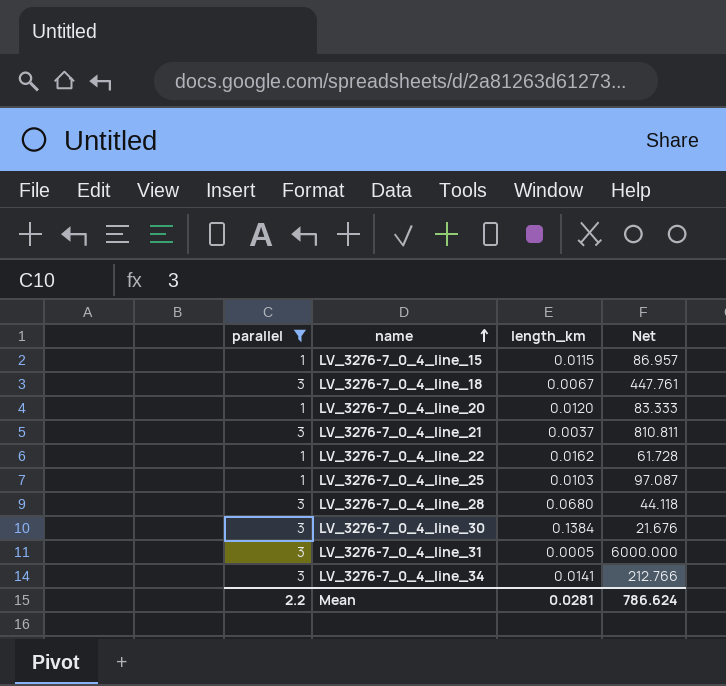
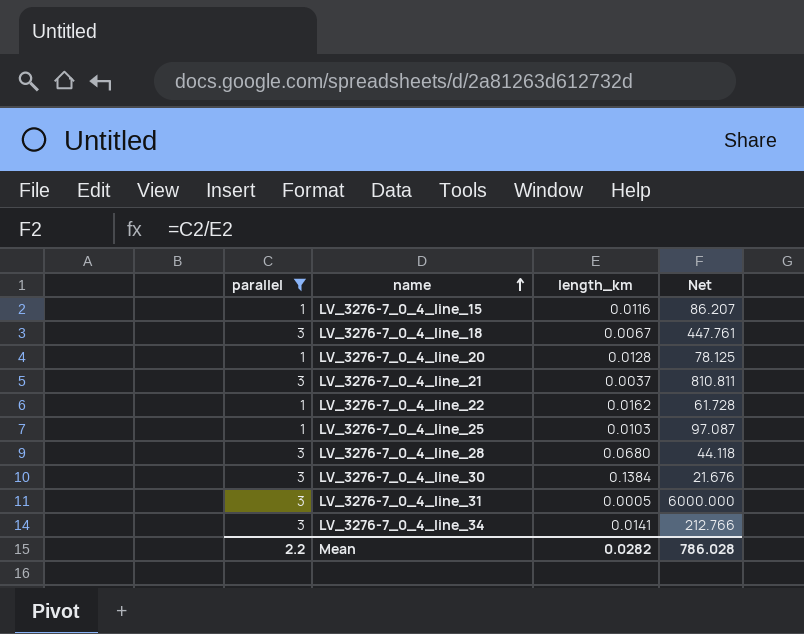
LV_3276-7_0_4_line_15 | length_km: 0.0115 -> 0.0116
LV_3276-7_0_4_line_15 | Net: 86.957 -> 86.207
LV_3276-7_0_4_line_20 | length_km: 0.0120 -> 0.0128
LV_3276-7_0_4_line_20 | Net: 83.333 -> 78.125
Mean | length_km: 0.0281 -> 0.0282
Mean | Net: 786.624 -> 786.028

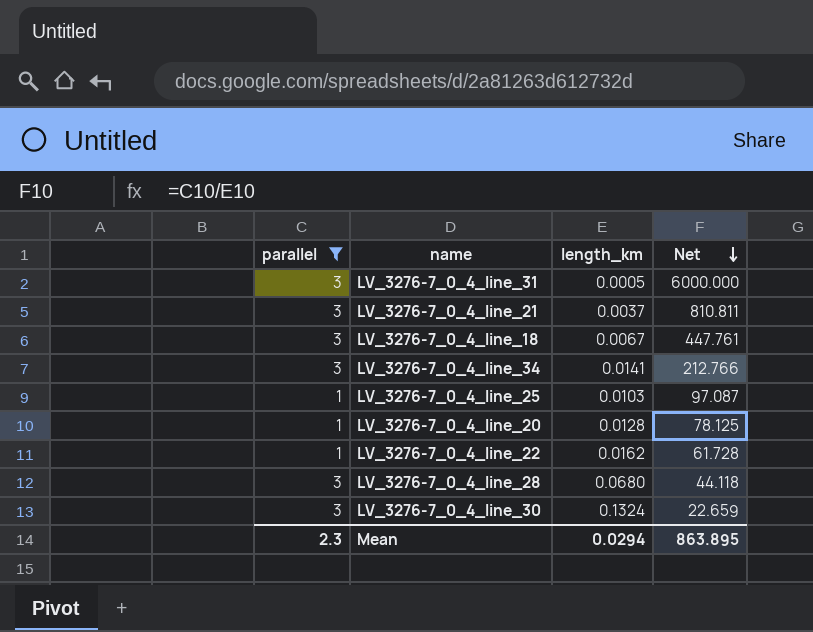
row order: name ascending -> Net descending
row LV_3276-7_0_4_line_15: 1 | 0.0116 | 86.207 -> none
LV_3276-7_0_4_line_30 | length_km: 0.1384 -> 0.1324
LV_3276-7_0_4_line_30 | Net: 21.676 -> 22.659
Mean | parallel: 2.2 -> 2.3
Mean | length_km: 0.0282 -> 0.0294
Mean | Net: 786.028 -> 863.895

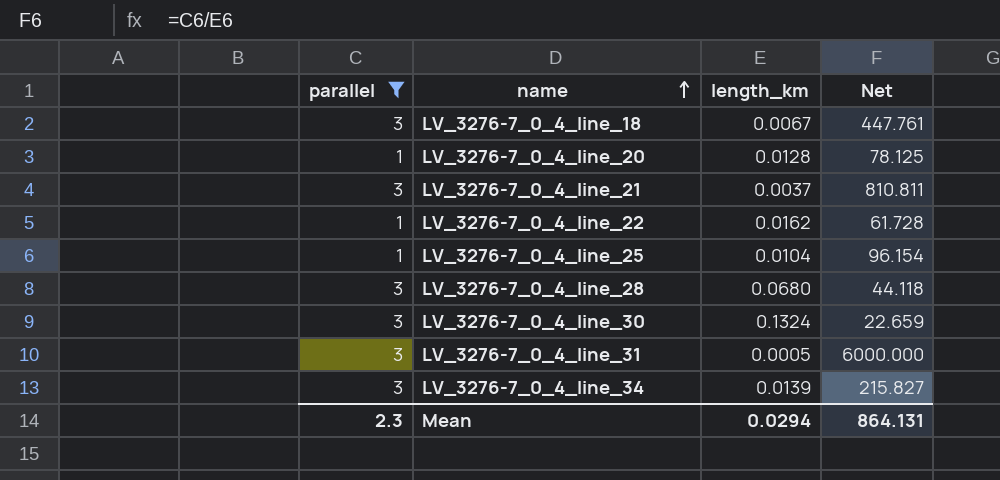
row order: Net descending -> name ascending
LV_3276-7_0_4_line_25 | length_km: 0.0103 -> 0.0104
LV_3276-7_0_4_line_25 | Net: 97.087 -> 96.154
LV_3276-7_0_4_line_34 | length_km: 0.0141 -> 0.0139
LV_3276-7_0_4_line_34 | Net: 212.766 -> 215.827
Mean | Net: 863.895 -> 864.131

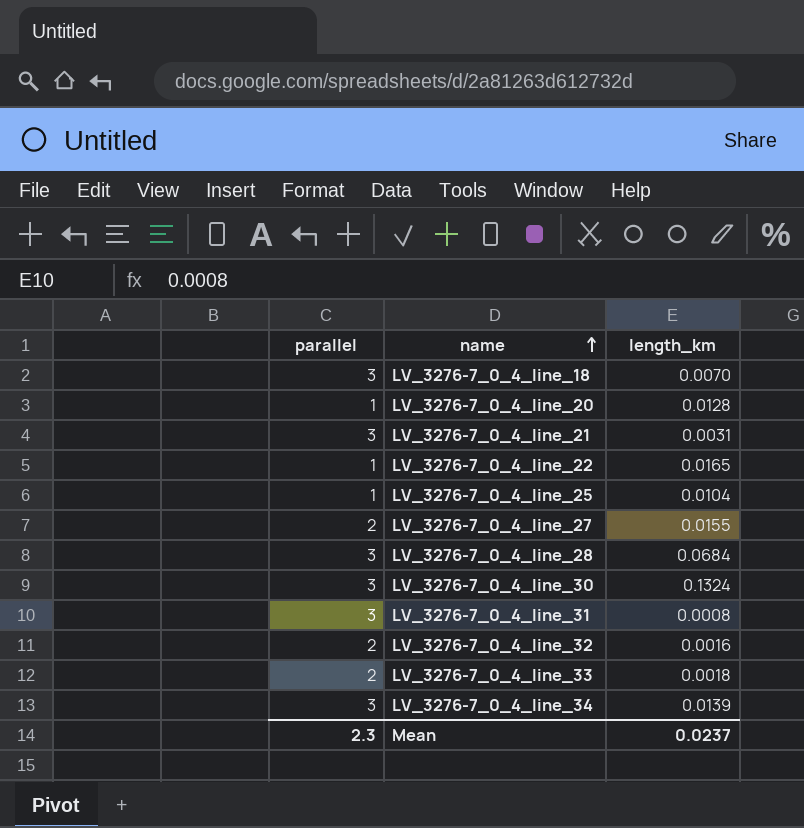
filter: parallel != 2 -> none
column Net | formula: [parallel] / [length_km] -> none
LV_3276-7_0_4_line_18 | length_km: 0.0067 -> 0.0070
LV_3276-7_0_4_line_21 | length_km: 0.0037 -> 0.0031
LV_3276-7_0_4_line_22 | length_km: 0.0162 -> 0.0165
LV_3276-7_0_4_line_28 | length_km: 0.0680 -> 0.0684
LV_3276-7_0_4_line_31 | length_km: 0.0005 -> 0.0008
Mean | length_km: 0.0294 -> 0.0237

